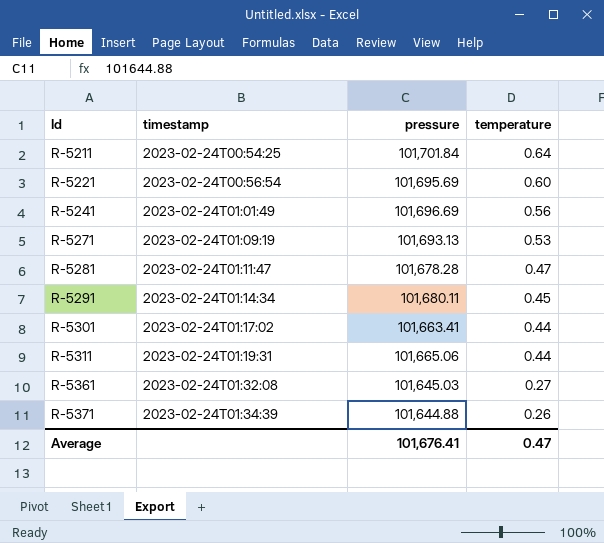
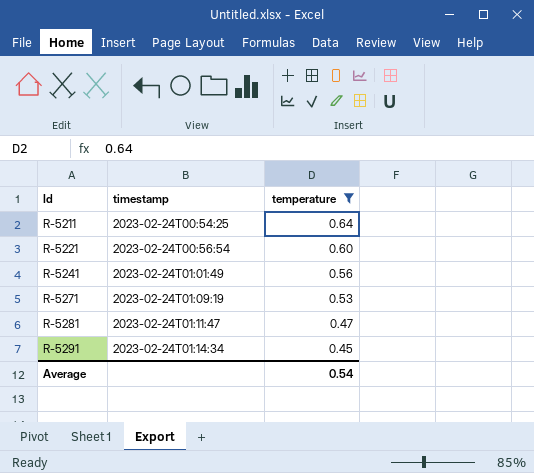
filter: none -> temperature >= 0.45
column pressure | position: 3 -> none
Average | temperature: 0.47 -> 0.54

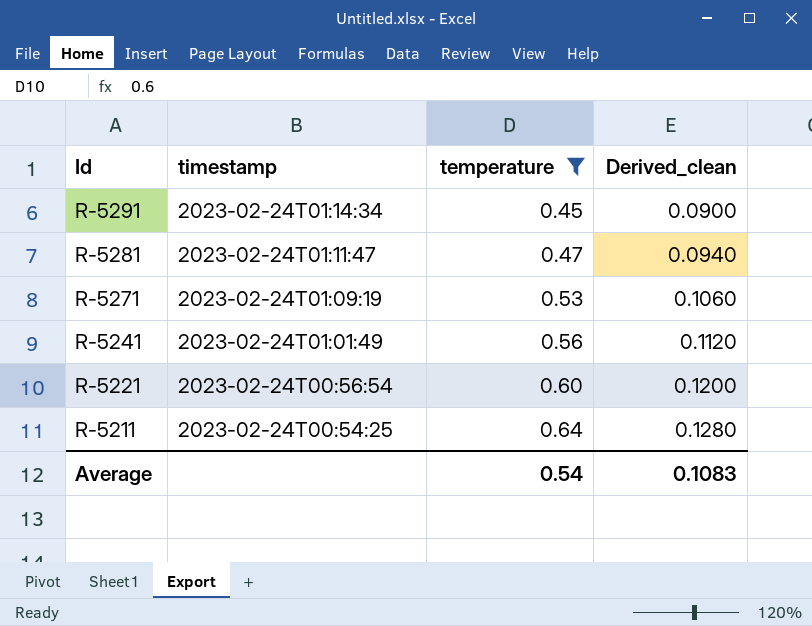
row order: Id ascending -> Id descending
column Derived_clean | formula: none -> [temperature] * 0.2

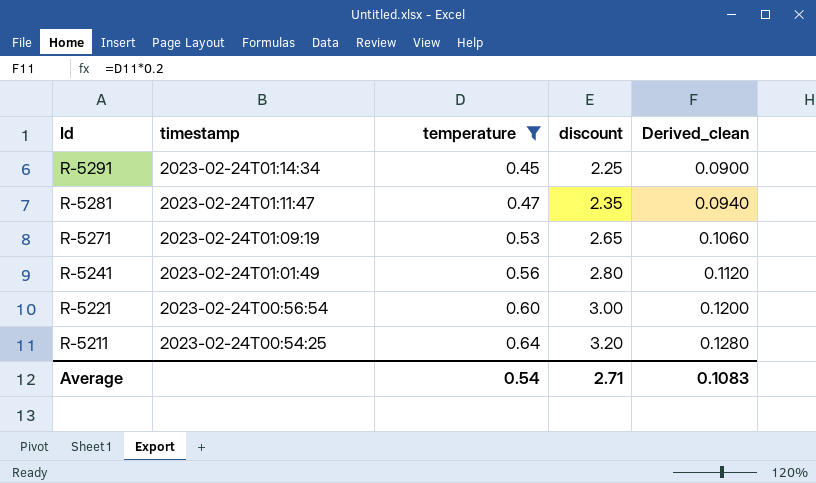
column discount | formula: none -> [temperature] * 5

